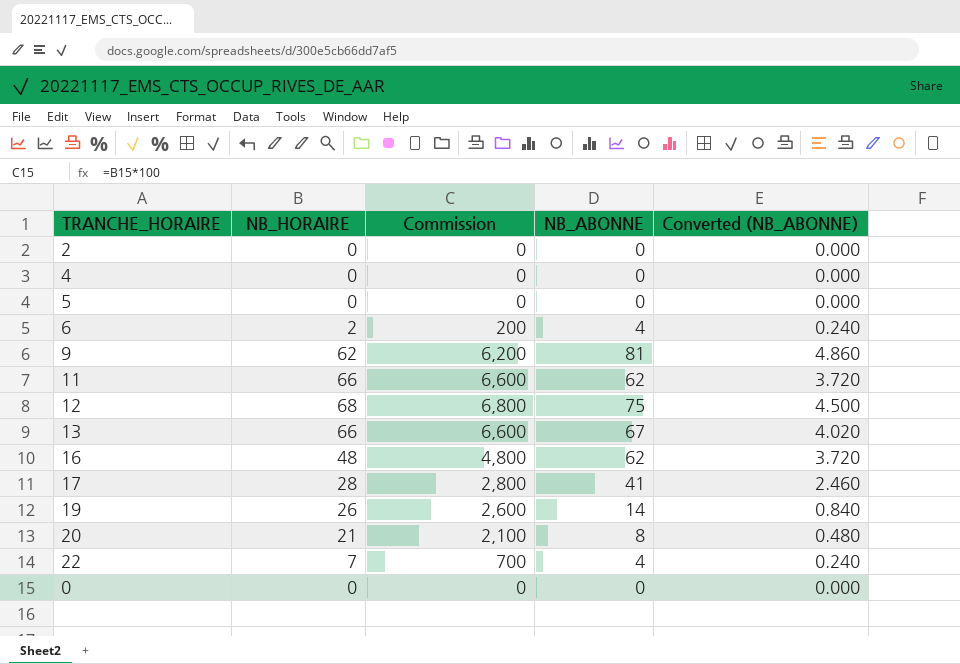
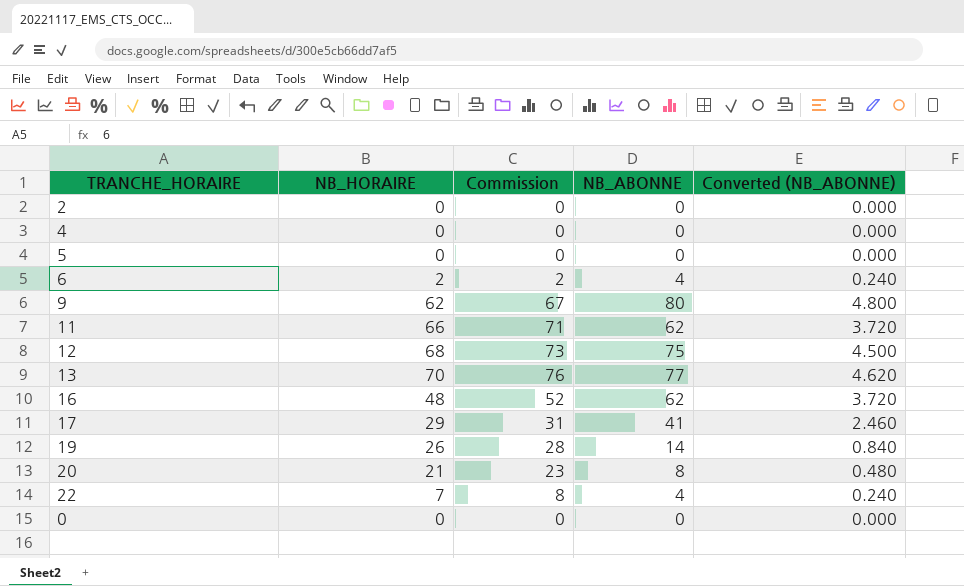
column Commission | formula: [NB_HORAIRE] * 100 -> [NB_HORAIRE] * 1.08
9 | NB_ABONNE: 81 -> 80
9 | Converted (NB_ABONNE): 4.860 -> 4.800
13 | NB_HORAIRE: 66 -> 70
13 | NB_ABONNE: 67 -> 77
13 | Converted (NB_ABONNE): 4.020 -> 4.620
17 | NB_HORAIRE: 28 -> 29

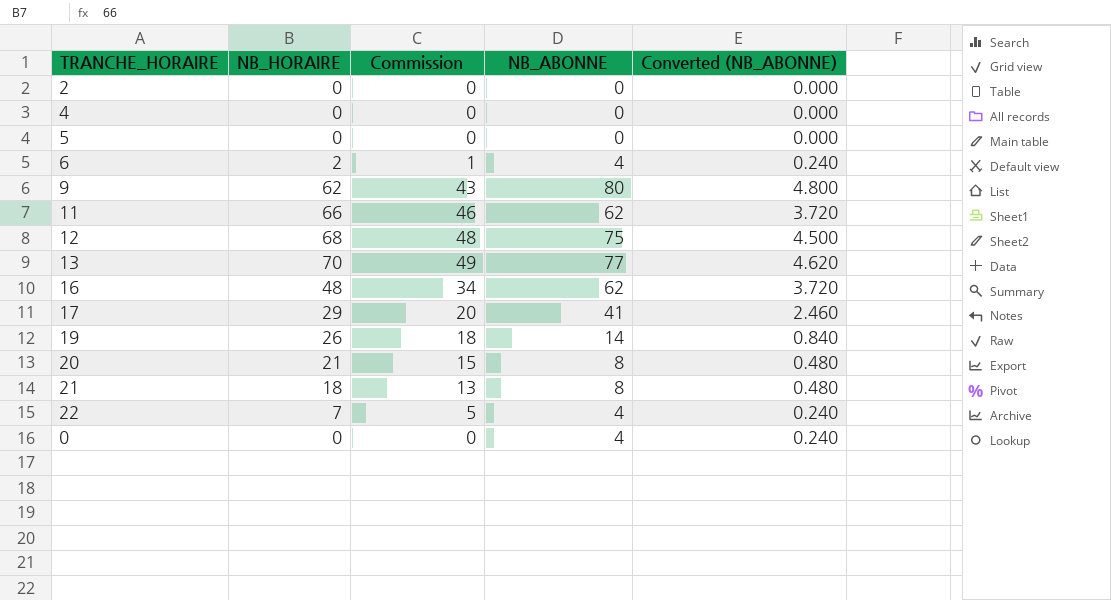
column Commission | formula: [NB_HORAIRE] * 1.08 -> [NB_HORAIRE] * 0.7
row 21: none -> 18 | 13 | 8 | 0.480
0 | NB_ABONNE: 0 -> 4
0 | Converted (NB_ABONNE): 0.000 -> 0.240

